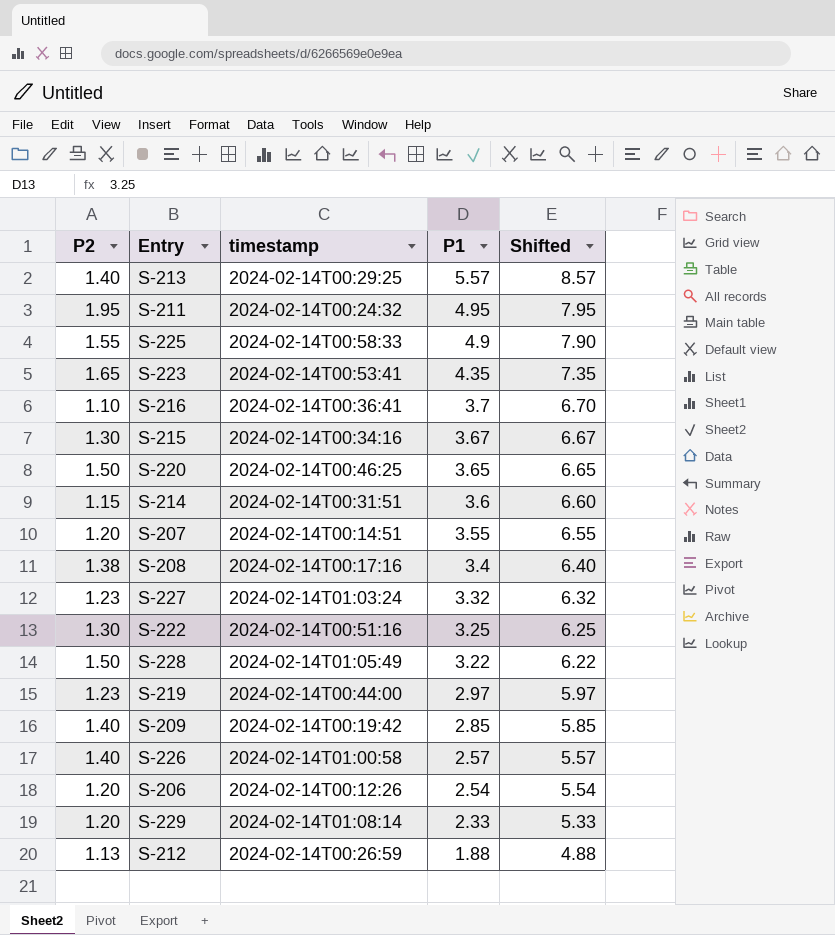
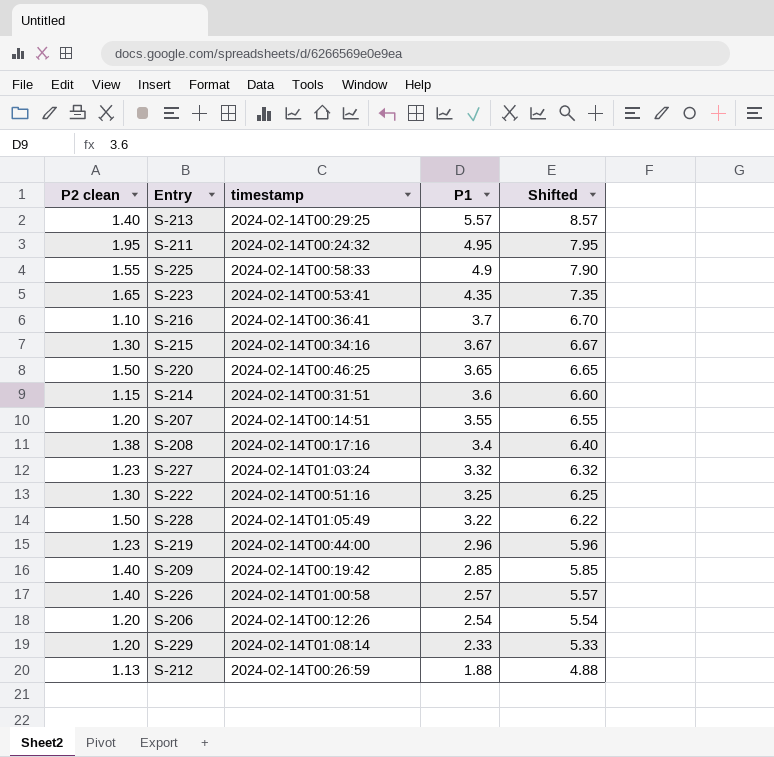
column name: P2 -> P2 clean
S-219 | P1: 2.97 -> 2.96
S-219 | Shifted: 5.97 -> 5.96

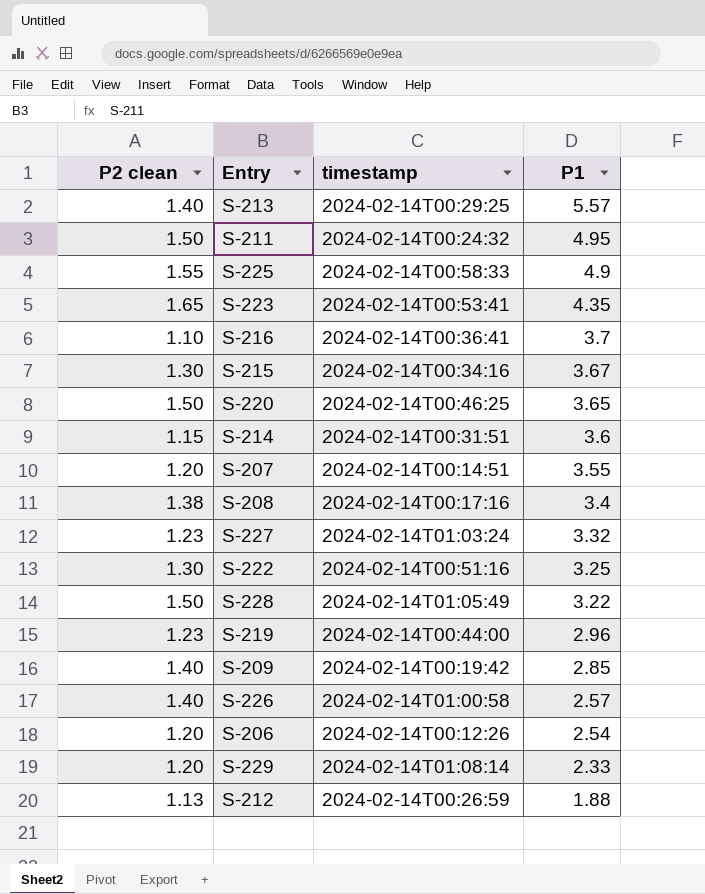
column Shifted | formula: [P1] + 3 -> none
S-211 | P2 clean: 1.95 -> 1.50

